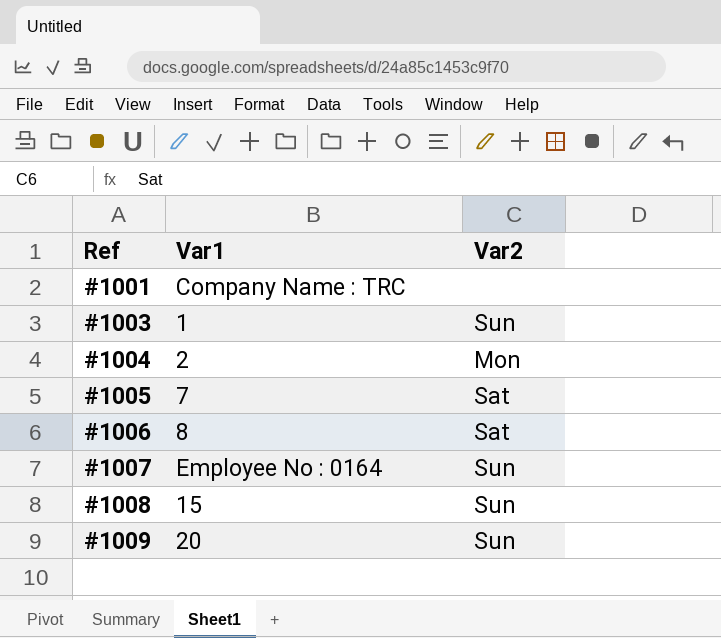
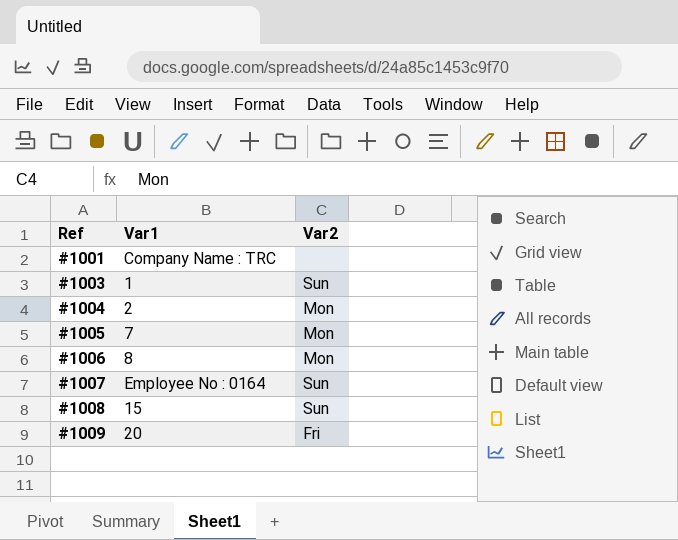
#1005 | Var2: Sat -> Mon
#1006 | Var2: Sat -> Mon
#1009 | Var2: Sun -> Fri

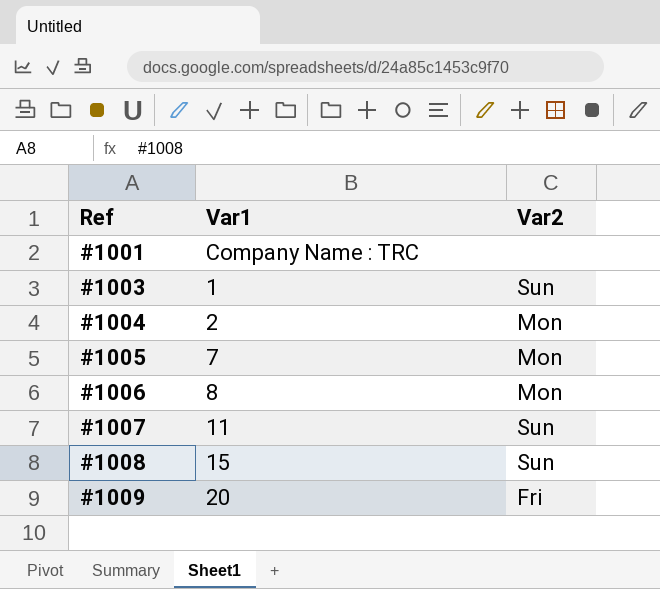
#1007 | Var1: Employee No : 0164 -> 11

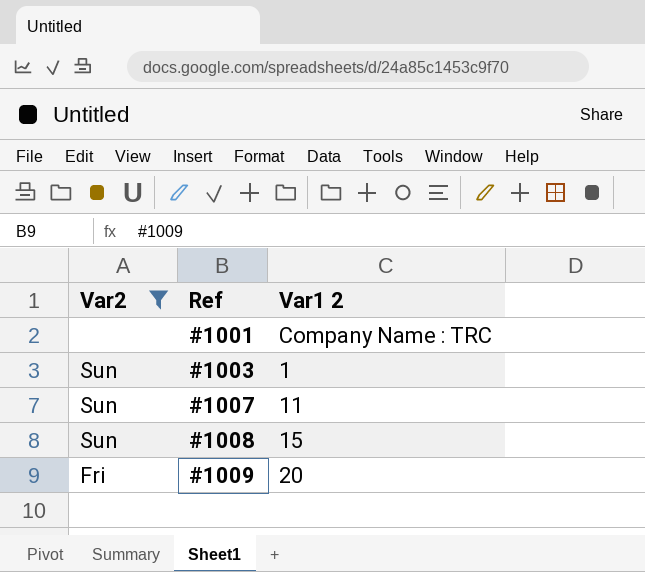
filter: none -> Var2 != Mon
column Var2 | position: 3 -> 1
column name: Var1 -> Var1 2

